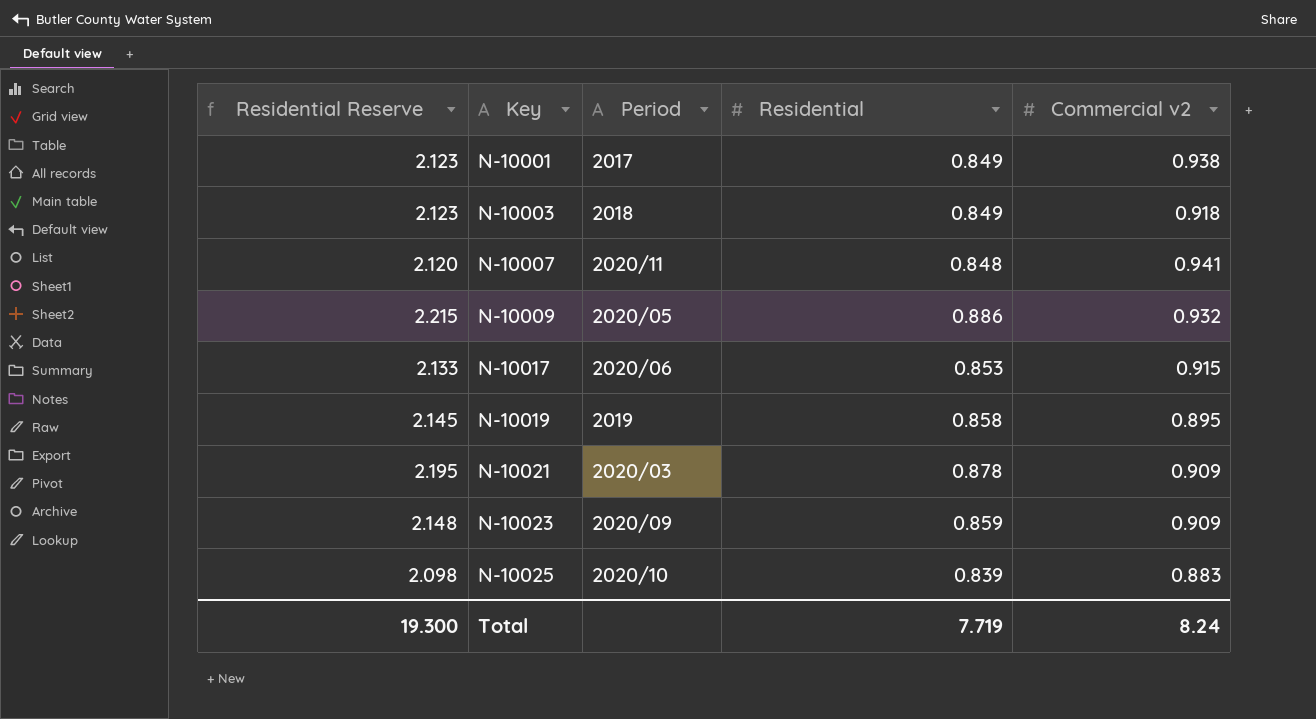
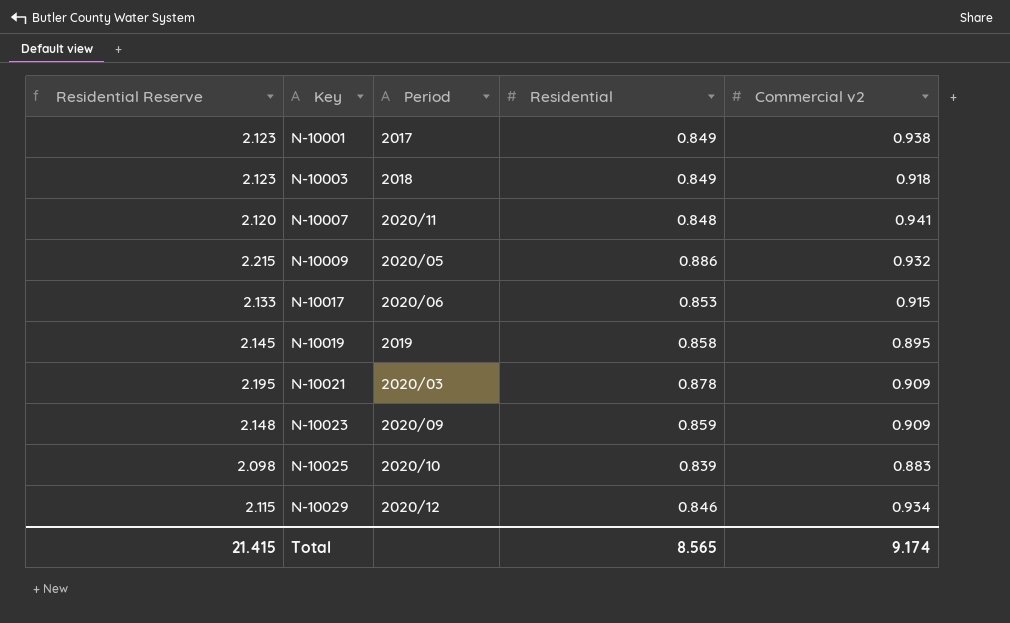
row N-10029: none -> 2.115 | 2020/12 | 0.846 | 0.934
Total | Residential Reserve: 19.300 -> 21.415
Total | Residential: 7.719 -> 8.565
Total | Commercial v2: 8.24 -> 9.174

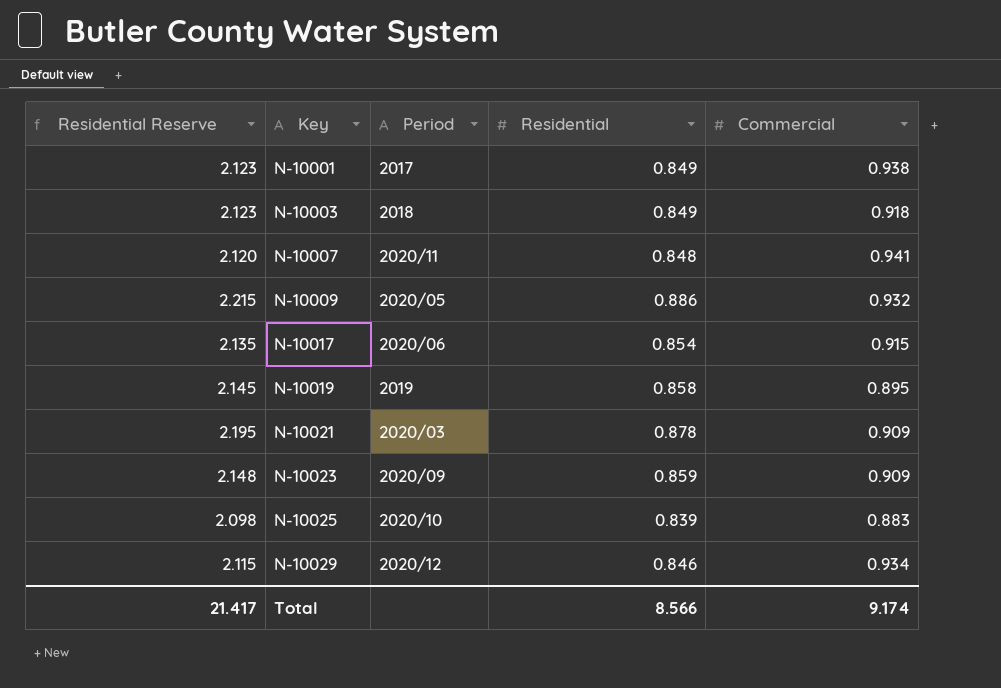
column name: Commercial v2 -> Commercial
N-10017 | Residential Reserve: 2.133 -> 2.135
N-10017 | Residential: 0.853 -> 0.854
Total | Residential Reserve: 21.415 -> 21.417
Total | Residential: 8.565 -> 8.566

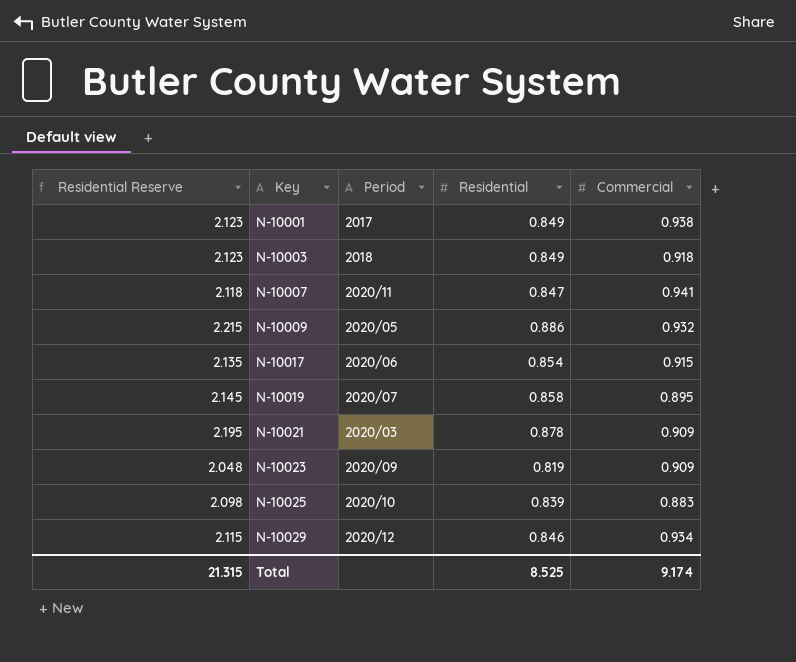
N-10007 | Residential Reserve: 2.120 -> 2.118
N-10007 | Residential: 0.848 -> 0.847
N-10019 | Period: 2019 -> 2020/07
N-10023 | Residential Reserve: 2.148 -> 2.048
N-10023 | Residential: 0.859 -> 0.819
Total | Residential Reserve: 21.417 -> 21.315
Total | Residential: 8.566 -> 8.525

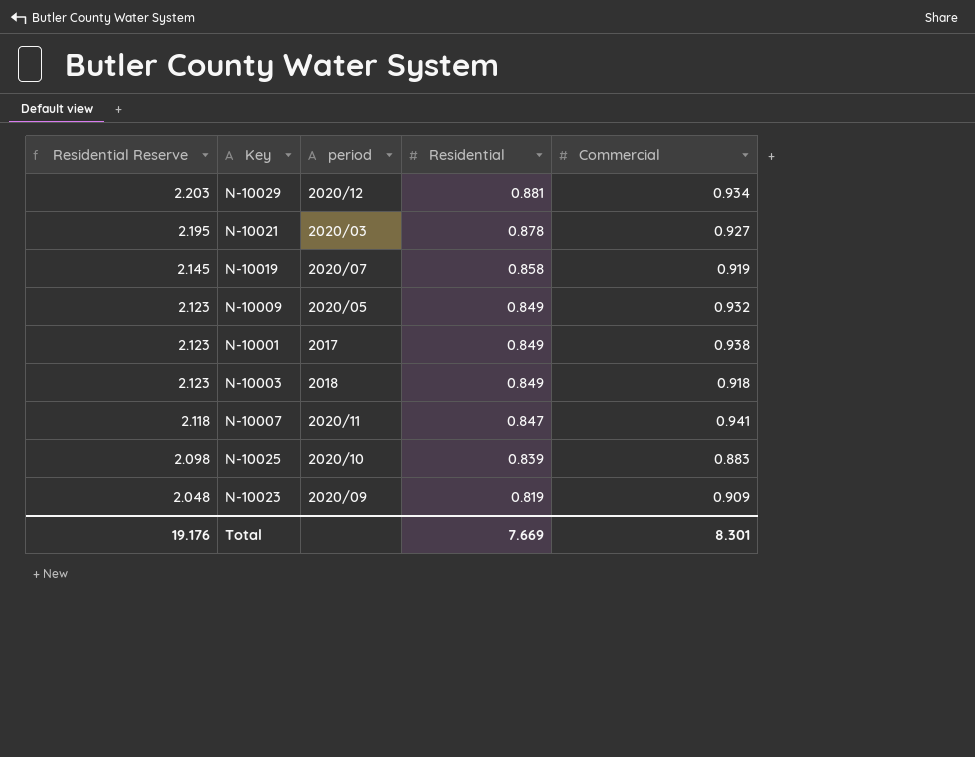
row order: Key ascending -> Residential Reserve descending
column name: Period -> period
row N-10017: 2.135 | 2020/06 | 0.854 | 0.915 -> none
N-10029 | Residential Reserve: 2.115 -> 2.203
N-10029 | Residential: 0.846 -> 0.881
N-10021 | Commercial: 0.909 -> 0.927
N-10019 | Commercial: 0.895 -> 0.919
N-10009 | Residential Reserve: 2.215 -> 2.123
N-10009 | Residential: 0.886 -> 0.849
Total | Residential Reserve: 21.315 -> 19.176
Total | Residential: 8.525 -> 7.669
Total | Commercial: 9.174 -> 8.301

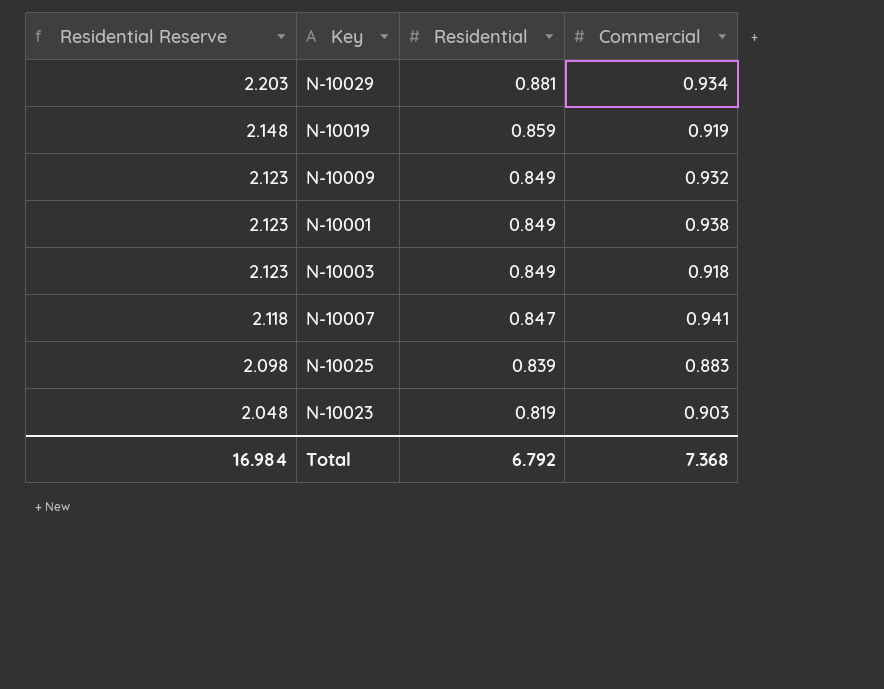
column period | position: 3 -> none
row N-10021: 2.195 | 2020/03 | 0.878 | 0.927 -> none
N-10019 | Residential Reserve: 2.145 -> 2.148
N-10019 | Residential: 0.858 -> 0.859
N-10023 | Commercial: 0.909 -> 0.903
Total | Residential Reserve: 19.176 -> 16.984
Total | Residential: 7.669 -> 6.792
Total | Commercial: 8.301 -> 7.368

